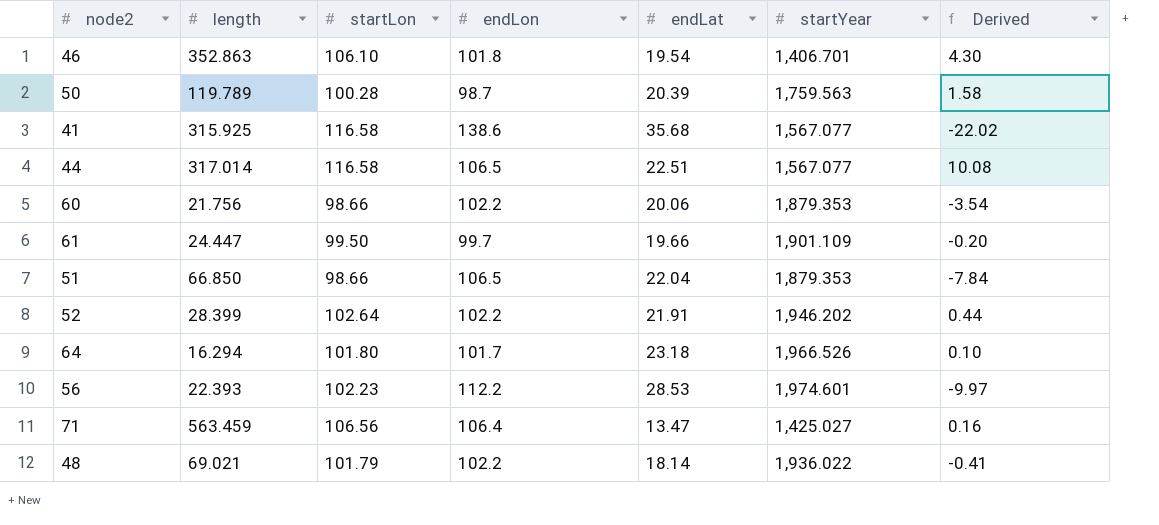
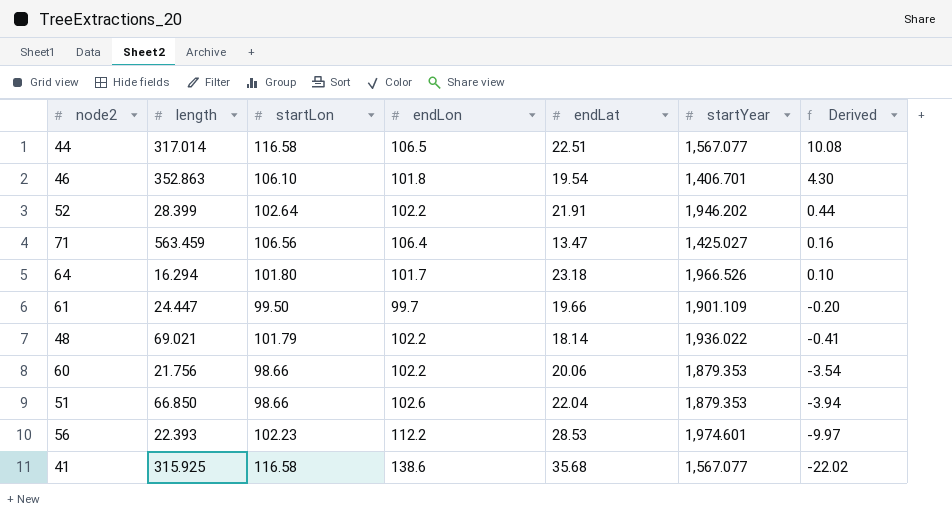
row order: none -> Derived descending
row 50: 119.789 | 100.28 | 98.7 | 20.39 | 1,759.563 | 1.58 -> none
51 | endLon: 106.5 -> 102.6
51 | Derived: -7.84 -> -3.94

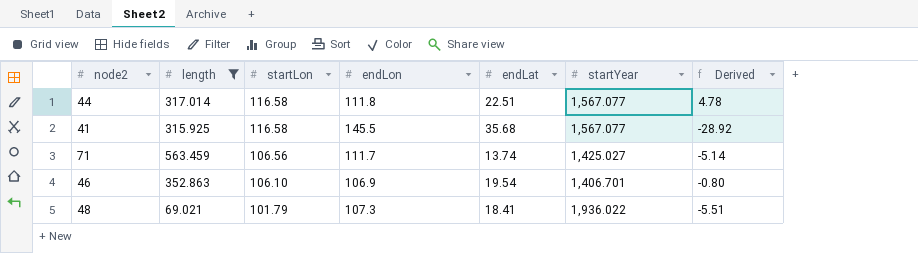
filter: none -> length >= 69.021
row order: Derived descending -> startLon descending
44 | endLon: 106.5 -> 111.8
44 | Derived: 10.08 -> 4.78
41 | endLon: 138.6 -> 145.5
41 | Derived: -22.02 -> -28.92
71 | endLon: 106.4 -> 111.7
71 | endLat: 13.47 -> 13.74
71 | Derived: 0.16 -> -5.14
46 | endLon: 101.8 -> 106.9
46 | Derived: 4.30 -> -0.80
48 | endLon: 102.2 -> 107.3
48 | endLat: 18.14 -> 18.41
48 | Derived: -0.41 -> -5.51

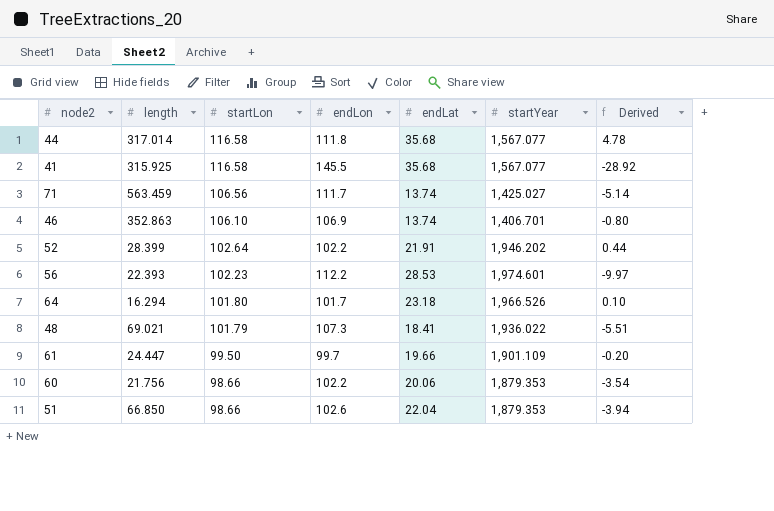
filter: length >= 69.021 -> none
44 | endLat: 22.51 -> 35.68
46 | endLat: 19.54 -> 13.74

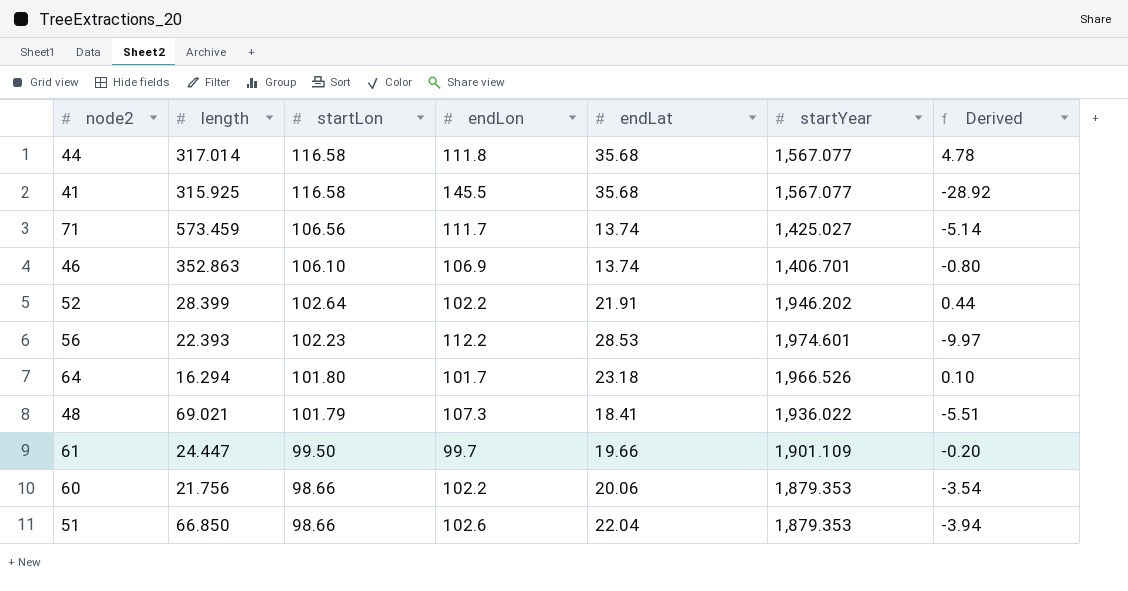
71 | length: 563.459 -> 573.459

